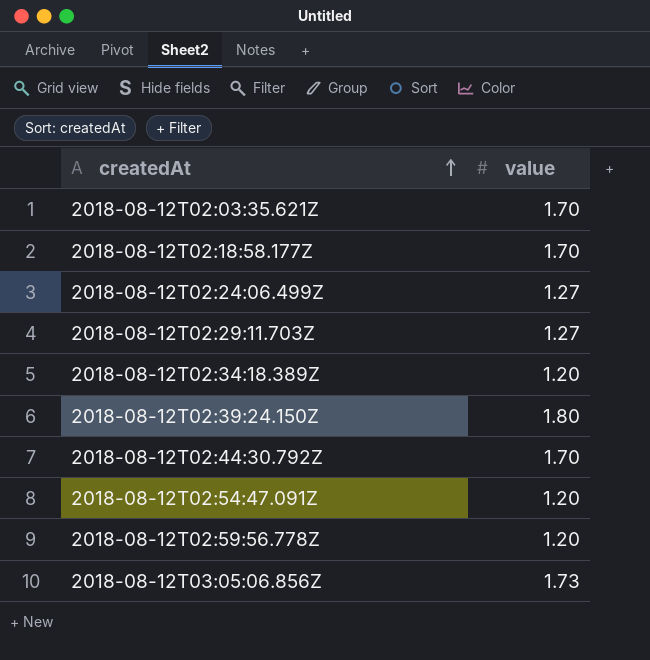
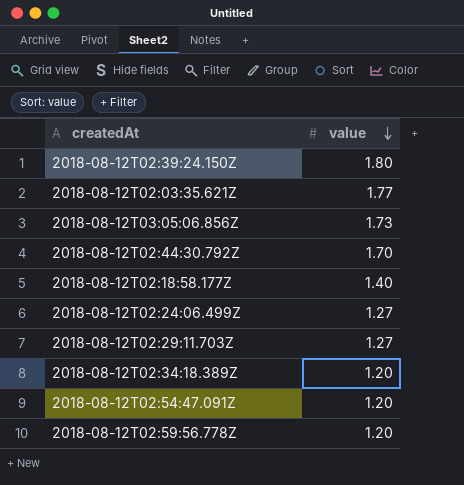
row order: createdAt ascending -> value descending
2018-08-12T02:03:35.621Z | value: 1.70 -> 1.77
2018-08-12T02:18:58.177Z | value: 1.70 -> 1.40

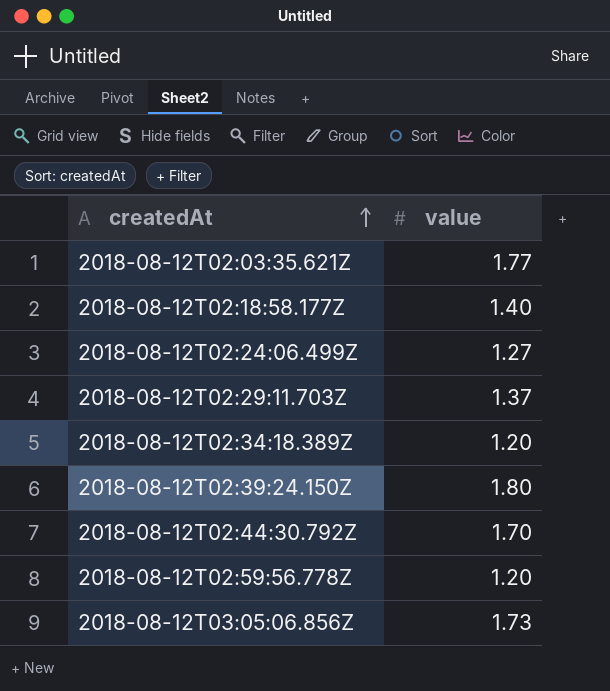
row order: value descending -> createdAt ascending
row 2018-08-12T02:54:47.091Z: 1.20 -> none
2018-08-12T02:29:11.703Z | value: 1.27 -> 1.37

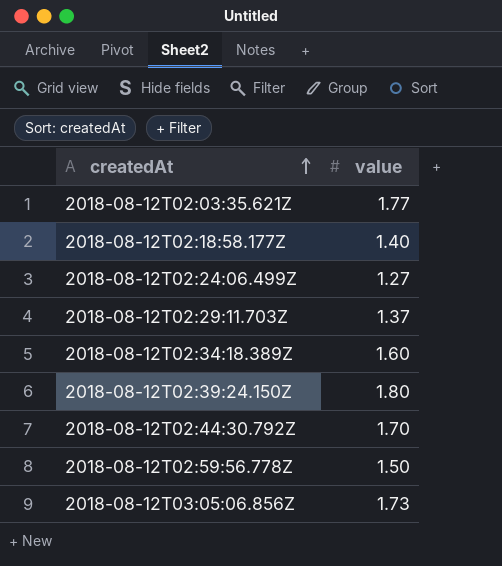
2018-08-12T02:34:18.389Z | value: 1.20 -> 1.60
2018-08-12T02:59:56.778Z | value: 1.20 -> 1.50

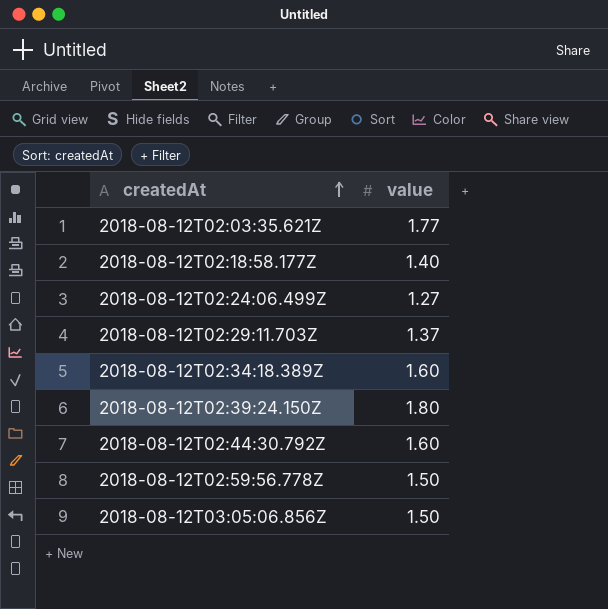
2018-08-12T02:44:30.792Z | value: 1.70 -> 1.60
2018-08-12T03:05:06.856Z | value: 1.73 -> 1.50

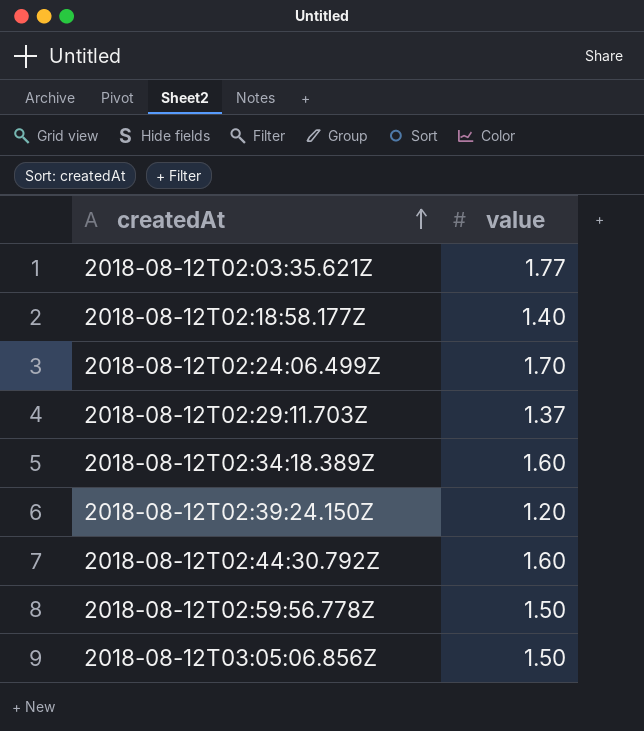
2018-08-12T02:24:06.499Z | value: 1.27 -> 1.70
2018-08-12T02:39:24.150Z | value: 1.80 -> 1.20

